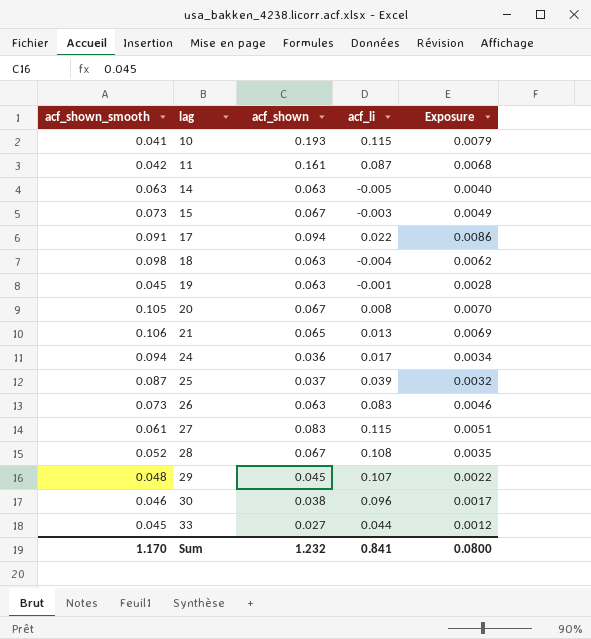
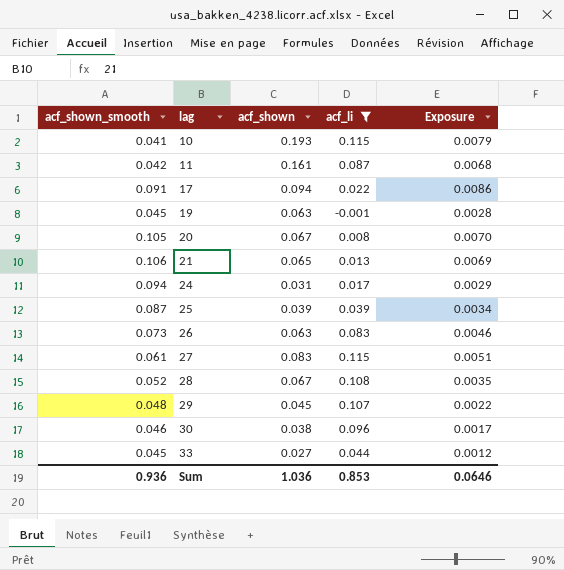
filter: none -> acf_li >= -0.001
24 | acf_shown: 0.036 -> 0.031
24 | Exposure: 0.0034 -> 0.0029
25 | acf_shown: 0.037 -> 0.039
25 | Exposure: 0.0032 -> 0.0034
Sum | acf_shown_smooth: 1.170 -> 0.936
Sum | acf_shown: 1.232 -> 1.036
Sum | acf_li: 0.841 -> 0.853
Sum | Exposure: 0.0800 -> 0.0646

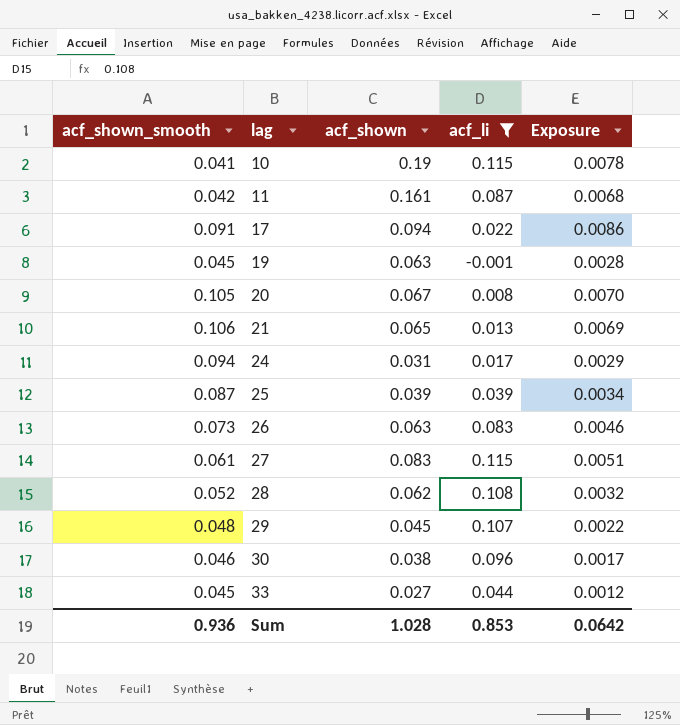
10 | acf_shown: 0.193 -> 0.19
10 | Exposure: 0.0079 -> 0.0078
28 | acf_shown: 0.067 -> 0.062
28 | Exposure: 0.0035 -> 0.0032
Sum | acf_shown: 1.036 -> 1.028
Sum | Exposure: 0.0646 -> 0.0642

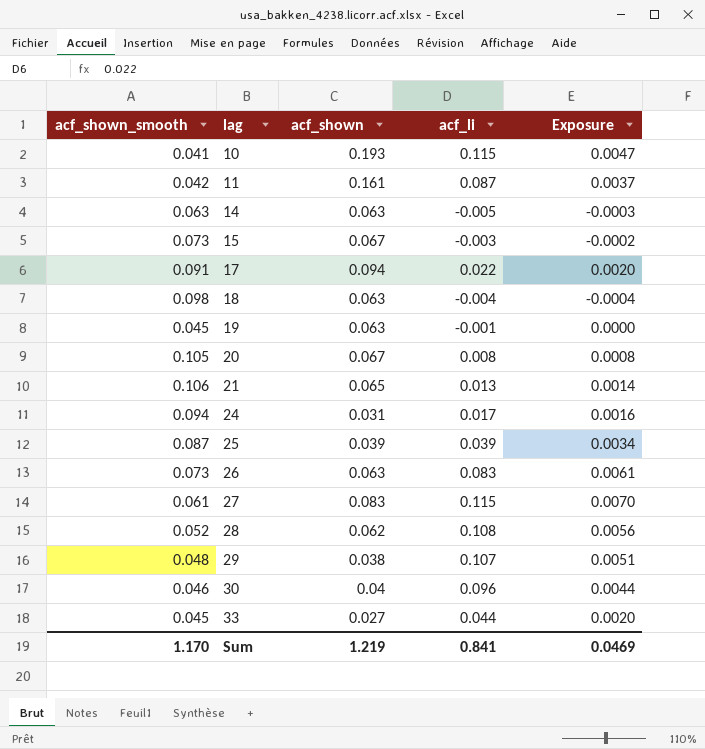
filter: acf_li >= -0.001 -> none
column Exposure | formula: [acf_shown_smooth] * [acf_shown] -> [acf_shown_smooth] * [acf_li]
10 | acf_shown: 0.19 -> 0.193
29 | acf_shown: 0.045 -> 0.038
30 | acf_shown: 0.038 -> 0.04
Sum | acf_shown_smooth: 0.936 -> 1.170
Sum | acf_shown: 1.028 -> 1.219
Sum | acf_li: 0.853 -> 0.841
Sum | Exposure: 0.0642 -> 0.0469

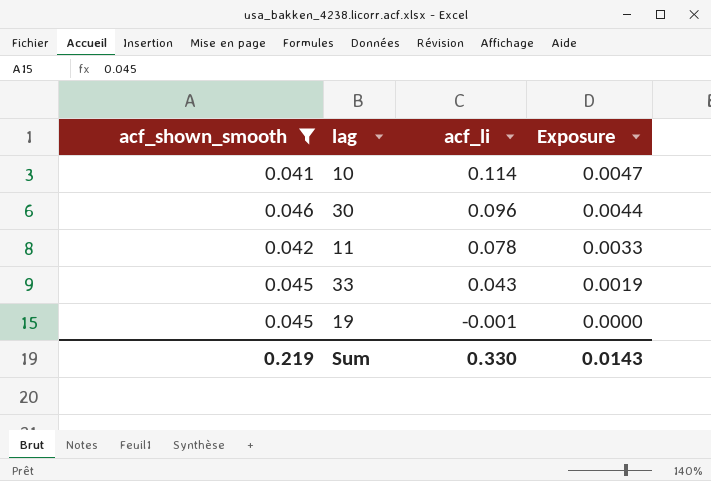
filter: none -> acf_shown_smooth <= 0.046
row order: lag ascending -> acf_li descending
column acf_shown | position: 3 -> none
10 | acf_li: 0.115 -> 0.114
11 | acf_li: 0.087 -> 0.078
11 | Exposure: 0.0037 -> 0.0033
33 | acf_li: 0.044 -> 0.043
33 | Exposure: 0.0020 -> 0.0019
Sum | acf_shown_smooth: 1.170 -> 0.219
Sum | acf_li: 0.841 -> 0.330
Sum | Exposure: 0.0469 -> 0.0143

